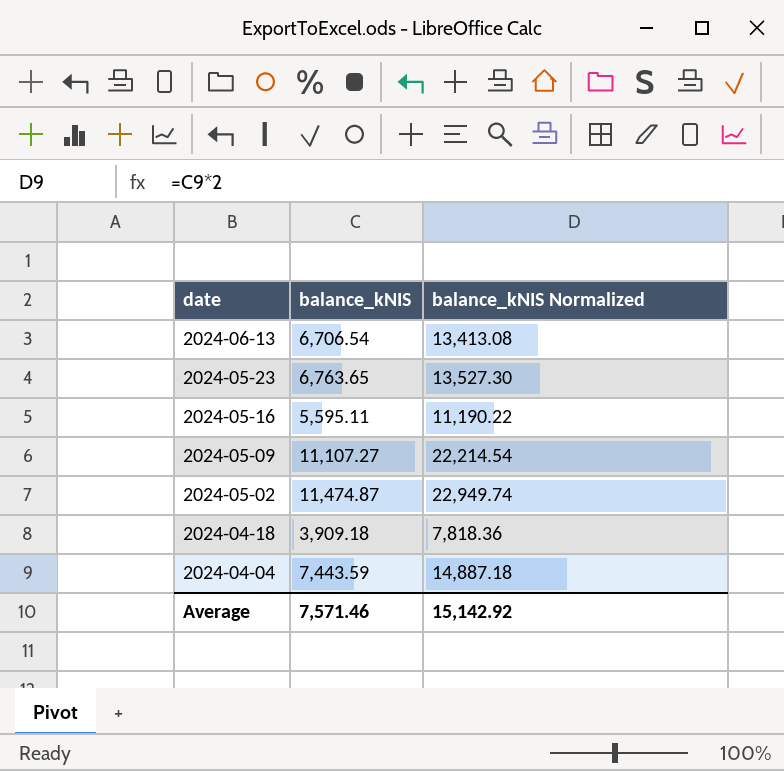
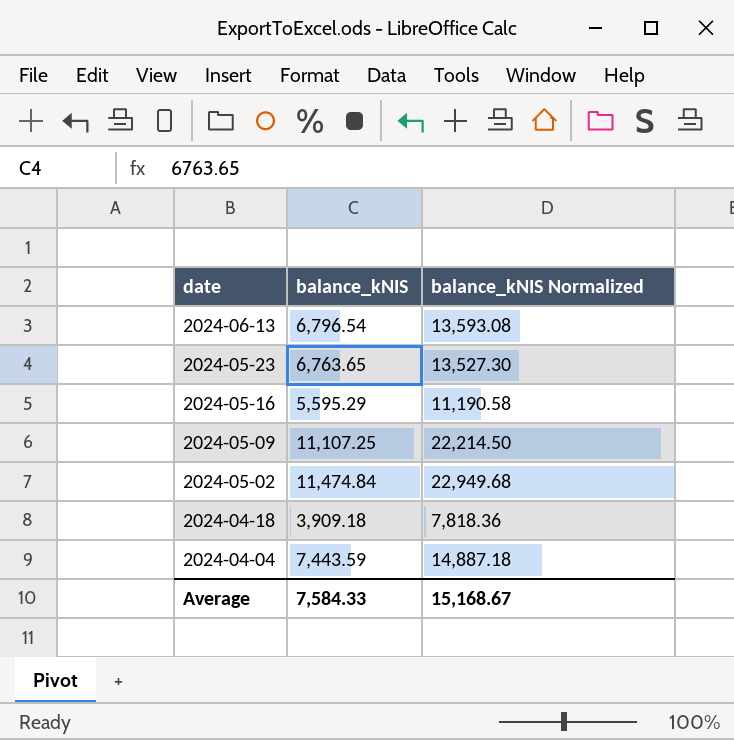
2024-06-13 | balance_kNIS: 6,706.54 -> 6,796.54
2024-06-13 | balance_kNIS Normalized: 13,413.08 -> 13,593.08
2024-05-16 | balance_kNIS: 5,595.11 -> 5,595.29
2024-05-16 | balance_kNIS Normalized: 11,190.22 -> 11,190.58
2024-05-09 | balance_kNIS: 11,107.27 -> 11,107.25
2024-05-09 | balance_kNIS Normalized: 22,214.54 -> 22,214.50
2024-05-02 | balance_kNIS: 11,474.87 -> 11,474.84
2024-05-02 | balance_kNIS Normalized: 22,949.74 -> 22,949.68
Average | balance_kNIS: 7,571.46 -> 7,584.33
Average | balance_kNIS Normalized: 15,142.92 -> 15,168.67

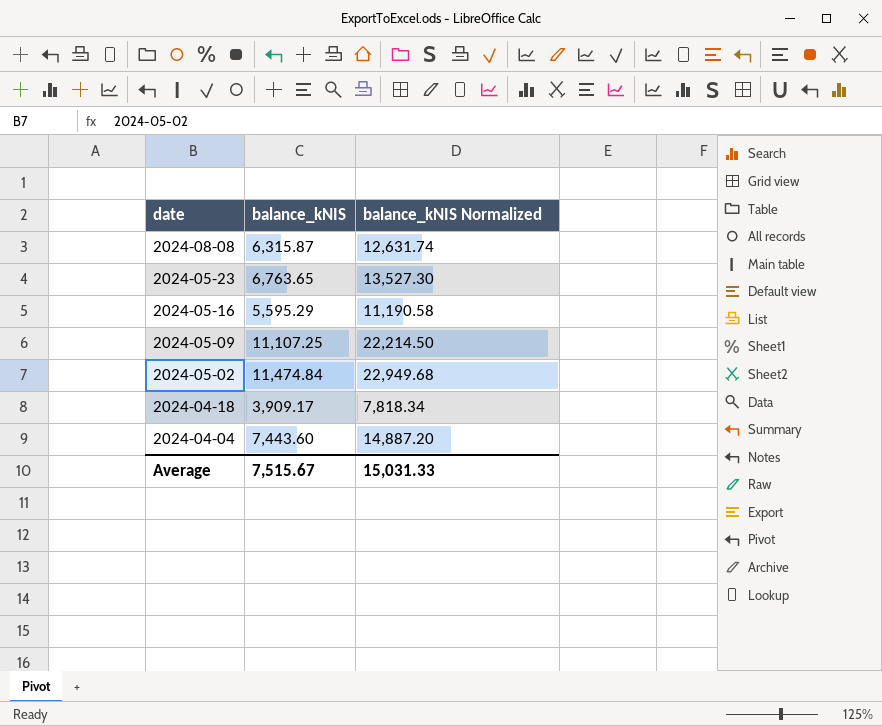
row 2024-06-13: 6,796.54 | 13,593.08 -> none
row 2024-08-08: none -> 6,315.87 | 12,631.74
2024-04-18 | balance_kNIS: 3,909.18 -> 3,909.17
2024-04-18 | balance_kNIS Normalized: 7,818.36 -> 7,818.34
2024-04-04 | balance_kNIS: 7,443.59 -> 7,443.60
2024-04-04 | balance_kNIS Normalized: 14,887.18 -> 14,887.20
Average | balance_kNIS: 7,584.33 -> 7,515.67
Average | balance_kNIS Normalized: 15,168.67 -> 15,031.33

